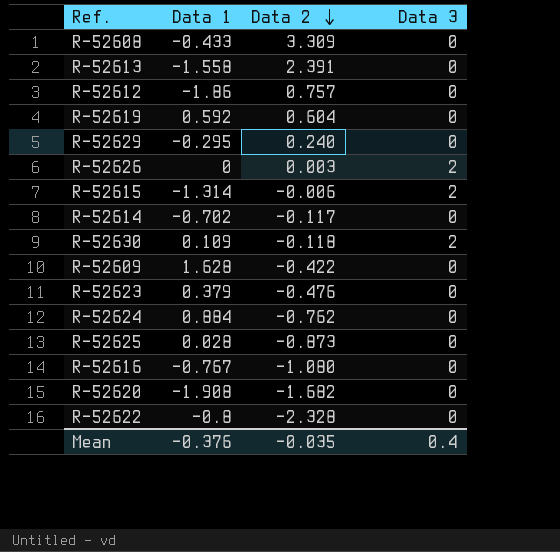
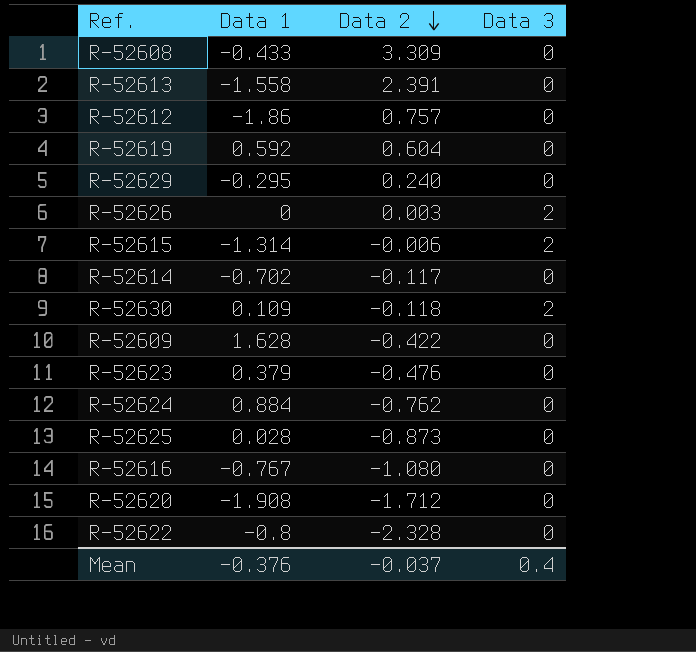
R-52620 | Data 2: -1.682 -> -1.712
Mean | Data 2: -0.035 -> -0.037

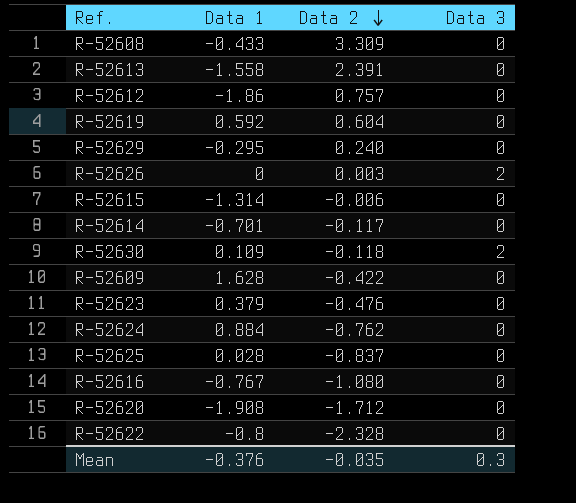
R-52615 | Data 3: 2 -> 0
R-52614 | Data 1: -0.702 -> -0.701
R-52625 | Data 2: -0.873 -> -0.837
Mean | Data 2: -0.037 -> -0.035
Mean | Data 3: 0.4 -> 0.3

